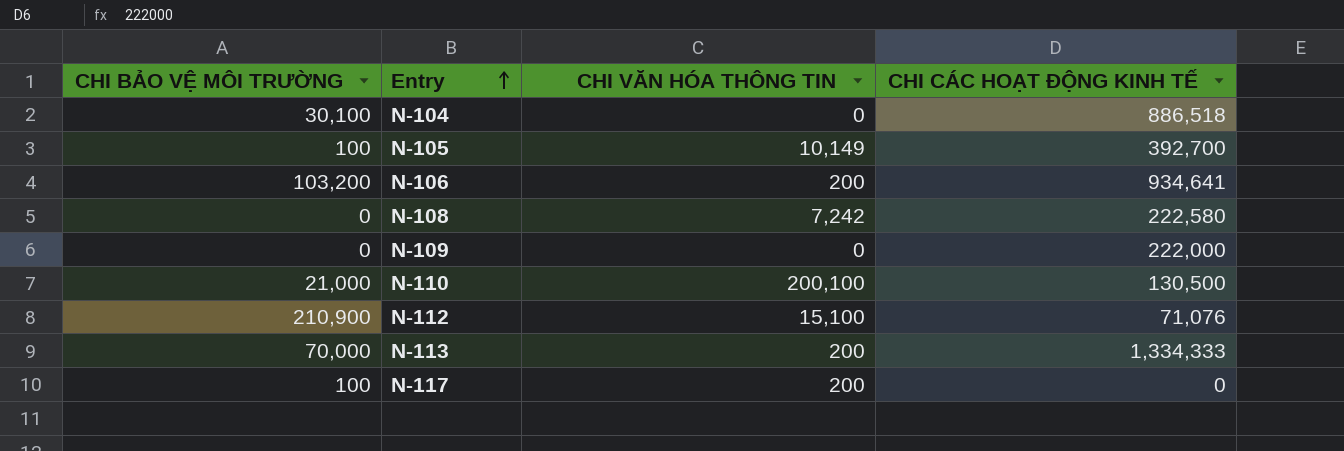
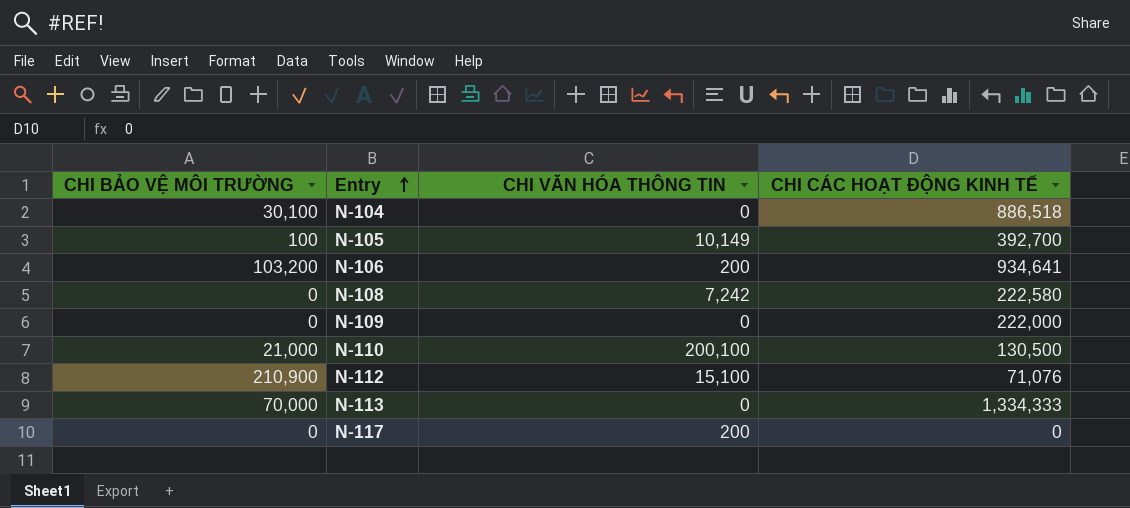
N-113 | CHI VĂN HÓA THÔNG TIN: 200 -> 0
N-117 | CHI BẢO VỆ MÔI TRƯỜNG: 100 -> 0

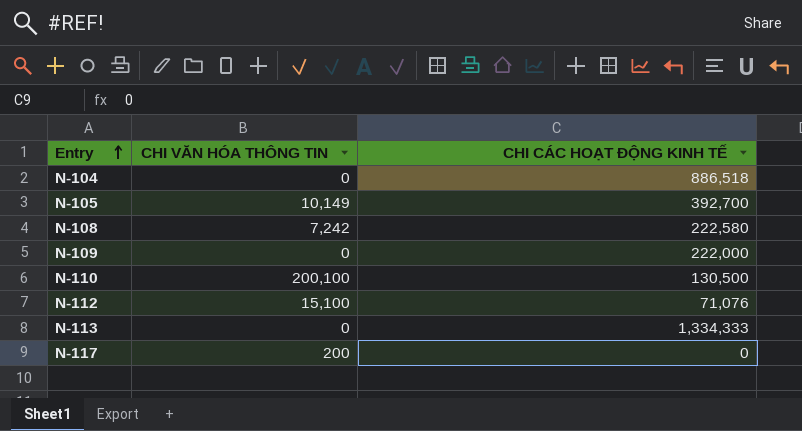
column CHI BẢO VỆ MÔI TRƯỜNG | position: 1 -> none
row N-106: 103,200 | 200 | 934,641 -> none

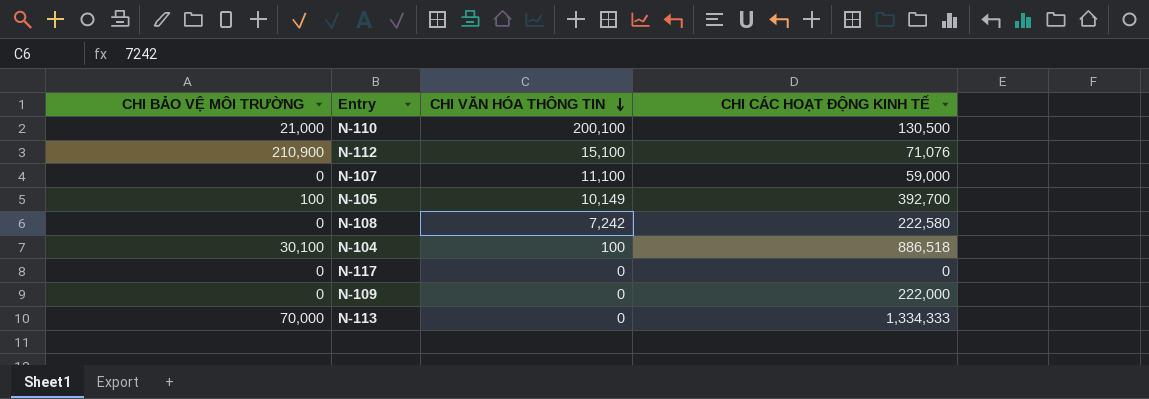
row order: Entry ascending -> CHI VĂN HÓA THÔNG TIN descending
column CHI BẢO VỆ MÔI TRƯỜNG | position: none -> 1
row N-107: none -> 0 | 11,100 | 59,000
N-104 | CHI VĂN HÓA THÔNG TIN: 0 -> 100
N-117 | CHI VĂN HÓA THÔNG TIN: 200 -> 0

